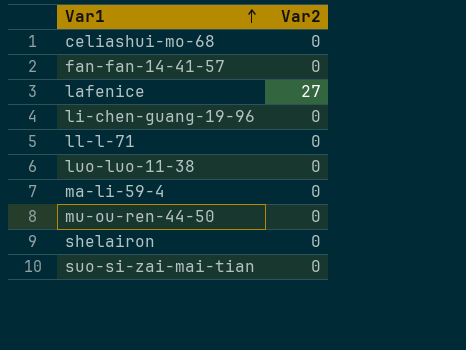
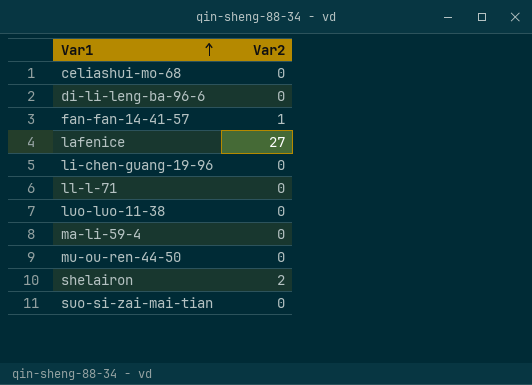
row di-li-leng-ba-96-6: none -> 0
fan-fan-14-41-57 | Var2: 0 -> 1
shelairon | Var2: 0 -> 2

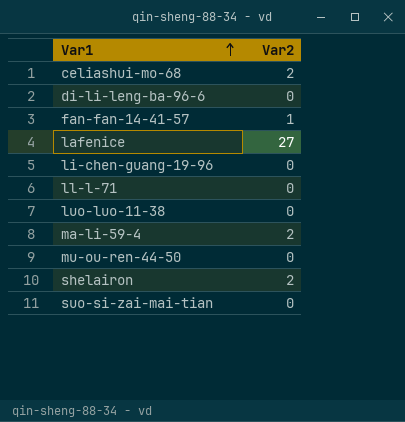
celiashui-mo-68 | Var2: 0 -> 2
ma-li-59-4 | Var2: 0 -> 2

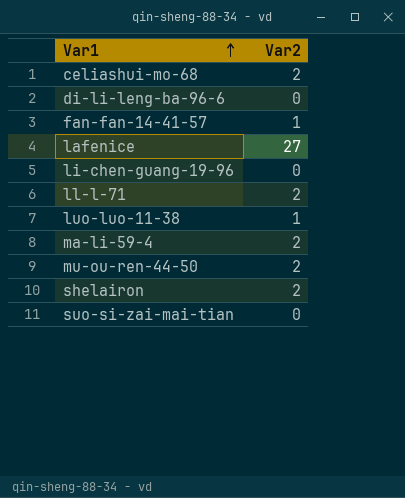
ll-l-71 | Var2: 0 -> 2
luo-luo-11-38 | Var2: 0 -> 1
mu-ou-ren-44-50 | Var2: 0 -> 2

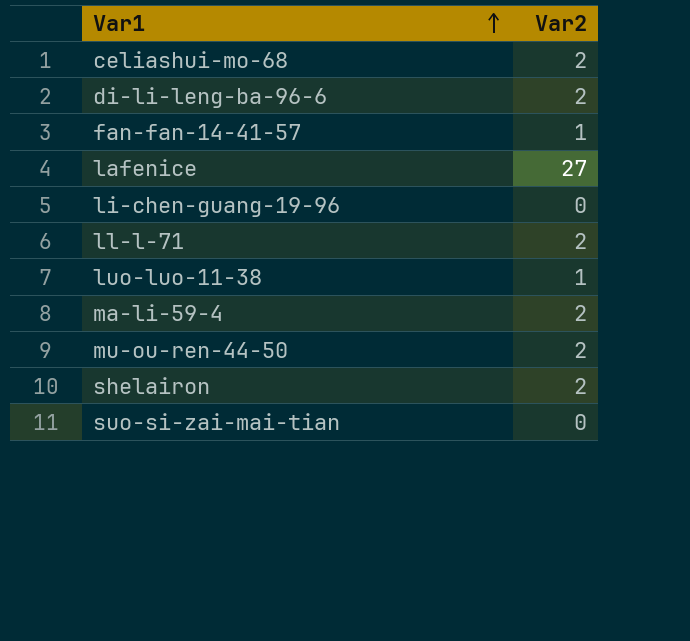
di-li-leng-ba-96-6 | Var2: 0 -> 2

